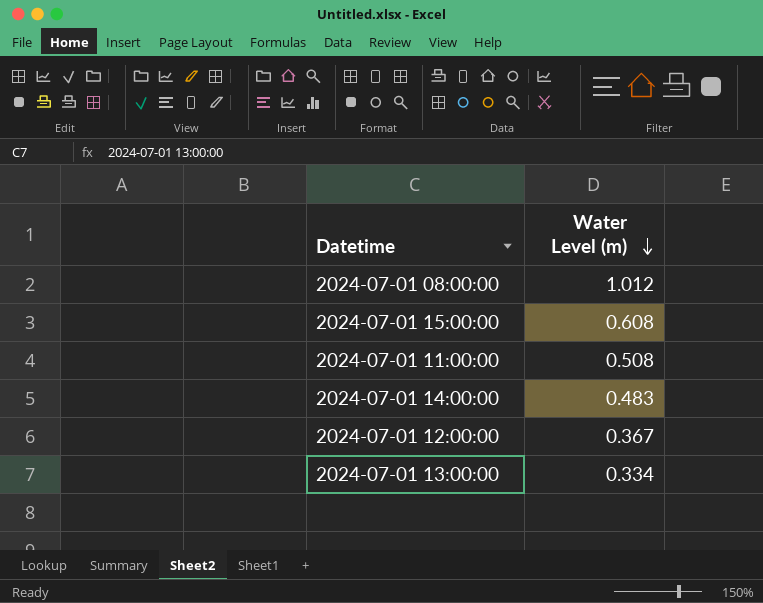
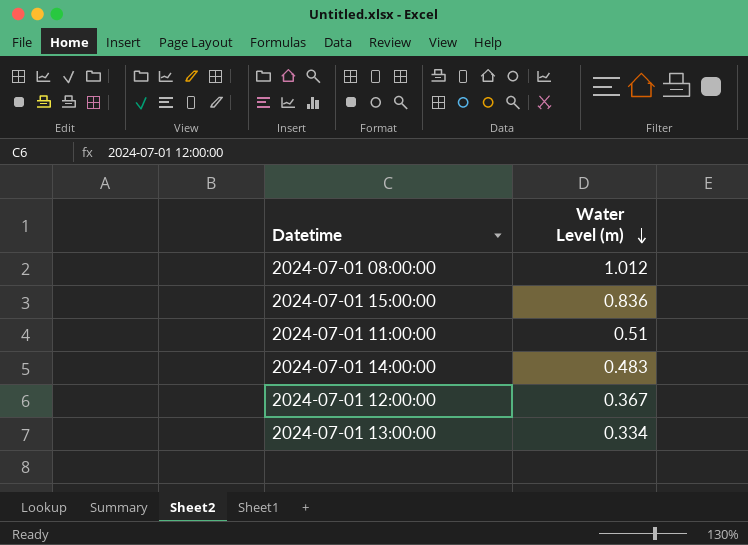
2024-07-01 15:00:00 | Water Level (m): 0.608 -> 0.836
2024-07-01 11:00:00 | Water Level (m): 0.508 -> 0.51

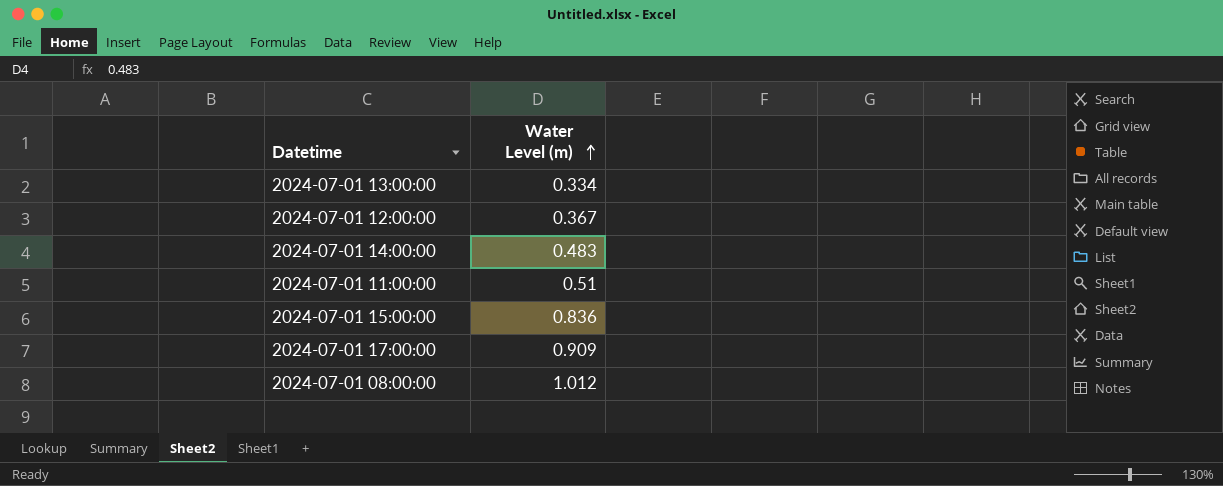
row order: Water Level (m) descending -> Water Level (m) ascending
row 2024-07-01 17:00:00: none -> 0.909

